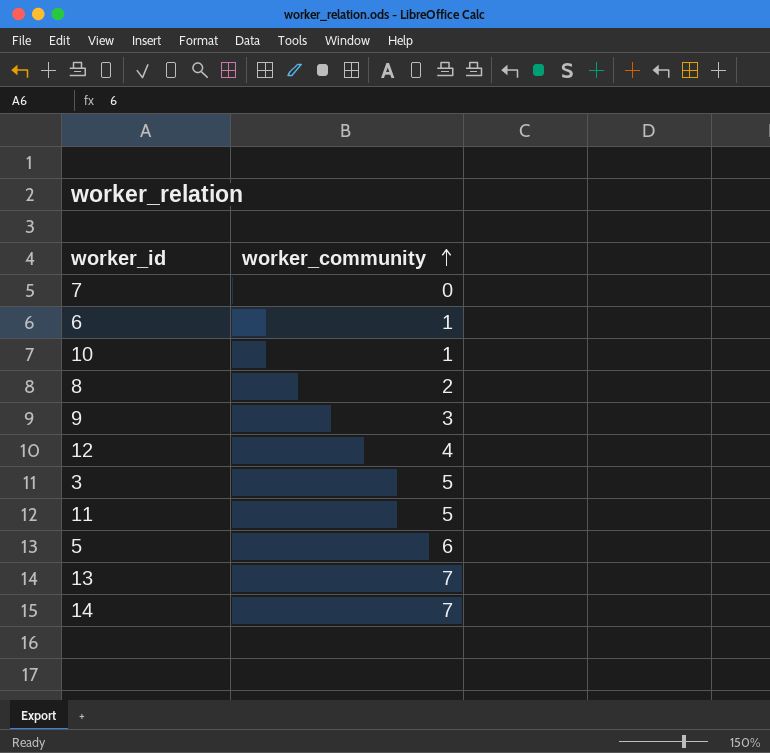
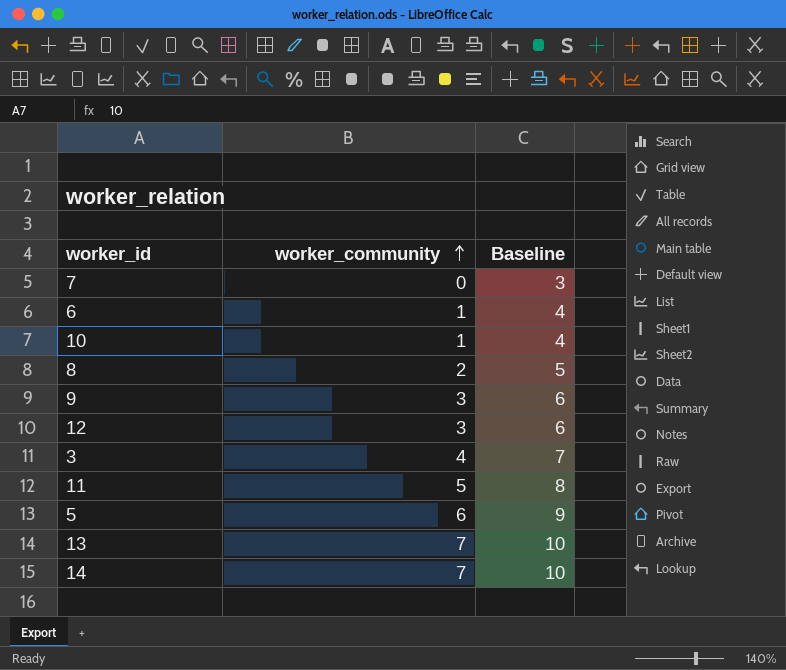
column Baseline | formula: none -> [worker_community] + 3
12 | worker_community: 4 -> 3
3 | worker_community: 5 -> 4

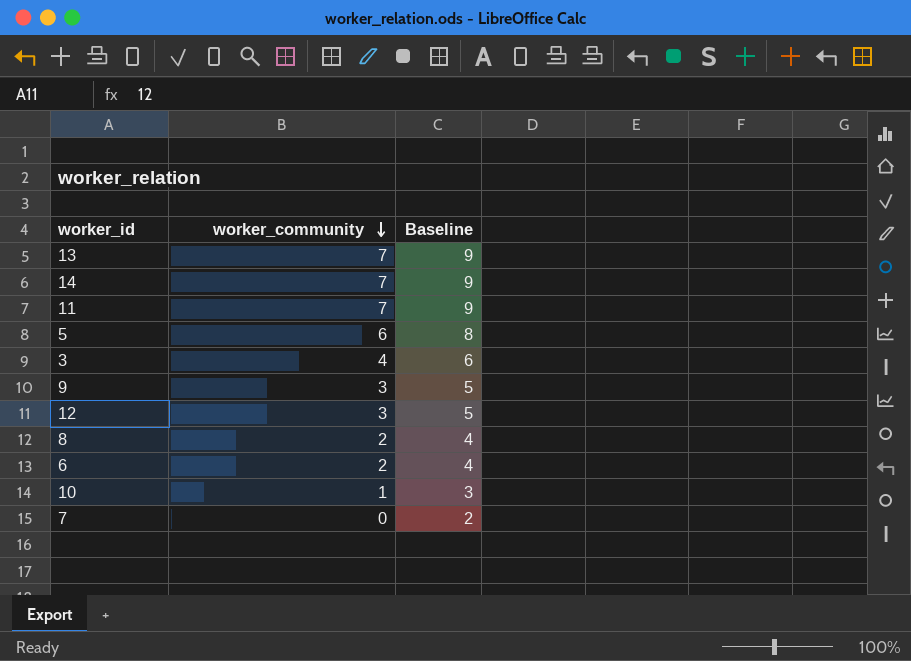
row order: worker_community ascending -> worker_community descending
column Baseline | formula: [worker_community] + 3 -> [worker_community] + 2
11 | worker_community: 5 -> 7
6 | worker_community: 1 -> 2

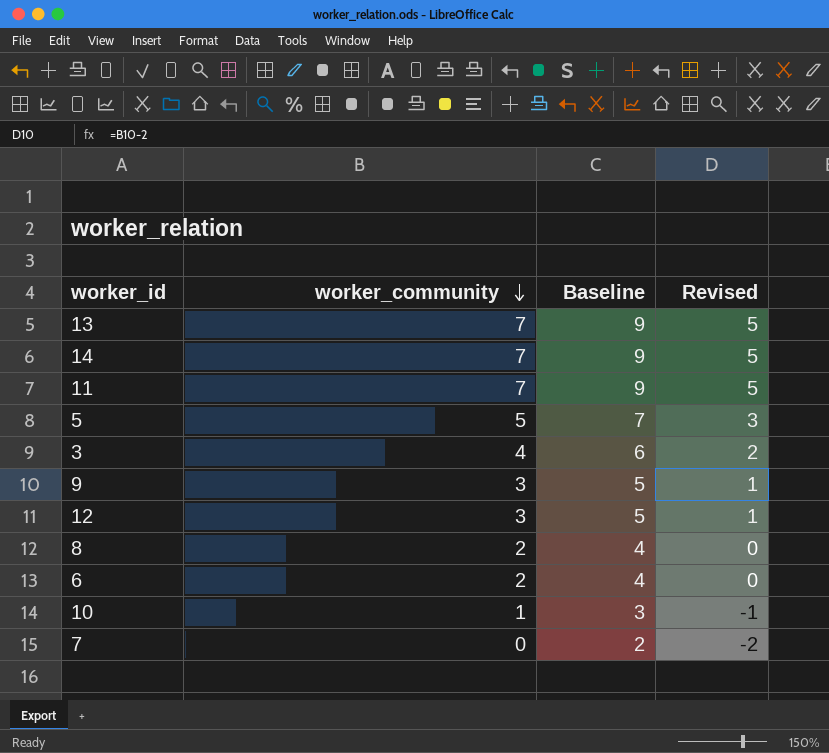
column Revised | formula: none -> [worker_community] - 2
5 | worker_community: 6 -> 5
5 | Baseline: 8 -> 7

